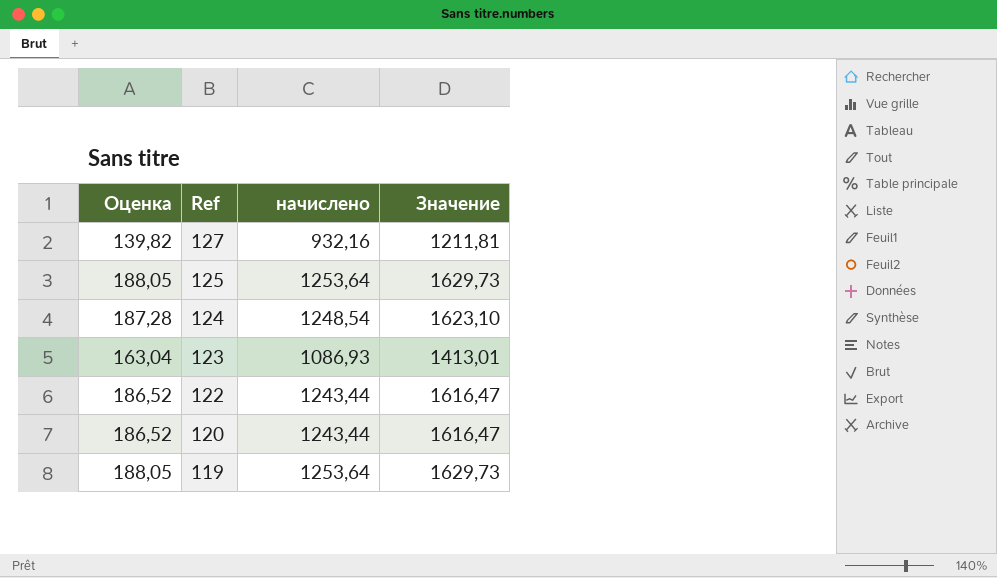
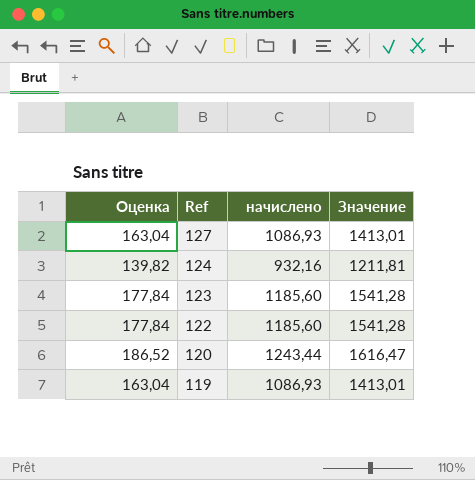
row 125: 188,05 | 1253,64 | 1629,73 -> none
127 | Оценка: 139,82 -> 163,04
127 | начислено: 932,16 -> 1086,93
127 | Значение: 1211,81 -> 1413,01
124 | Оценка: 187,28 -> 139,82
124 | начислено: 1248,54 -> 932,16
124 | Значение: 1623,10 -> 1211,81
123 | Оценка: 163,04 -> 177,84
123 | начислено: 1086,93 -> 1185,60
123 | Значение: 1413,01 -> 1541,28
122 | Оценка: 186,52 -> 177,84
122 | начислено: 1243,44 -> 1185,60
122 | Значение: 1616,47 -> 1541,28
119 | Оценка: 188,05 -> 163,04
119 | начислено: 1253,64 -> 1086,93
119 | Значение: 1629,73 -> 1413,01

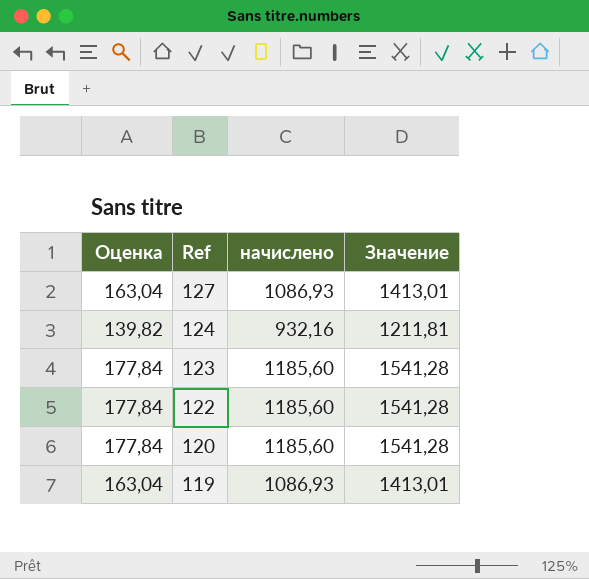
120 | Оценка: 186,52 -> 177,84
120 | начислено: 1243,44 -> 1185,60
120 | Значение: 1616,47 -> 1541,28

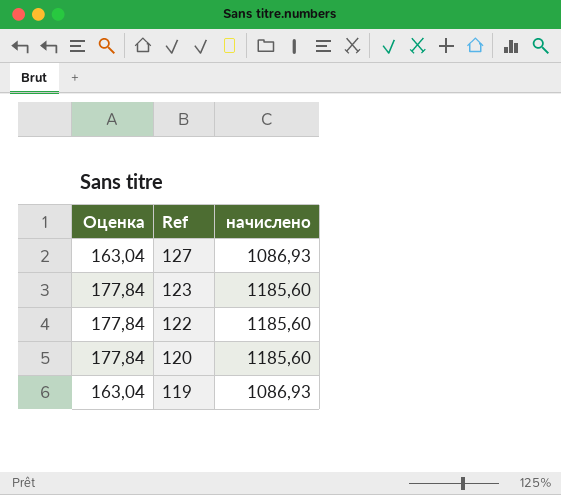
column Значение | formula: [начислено] * 1,3 -> none
row 124: 139,82 | 932,16 | 1211,81 -> none

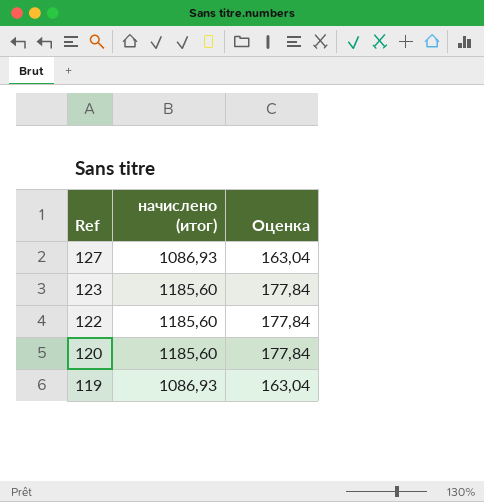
column name: начислено -> начислено (итог)
column Оценка | position: 1 -> 3

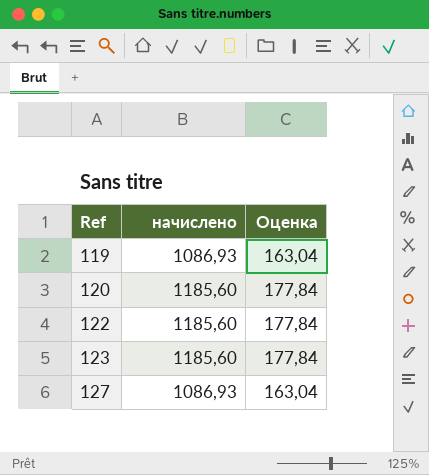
row order: Ref descending -> Ref ascending
column name: начислено (итог) -> начислено

